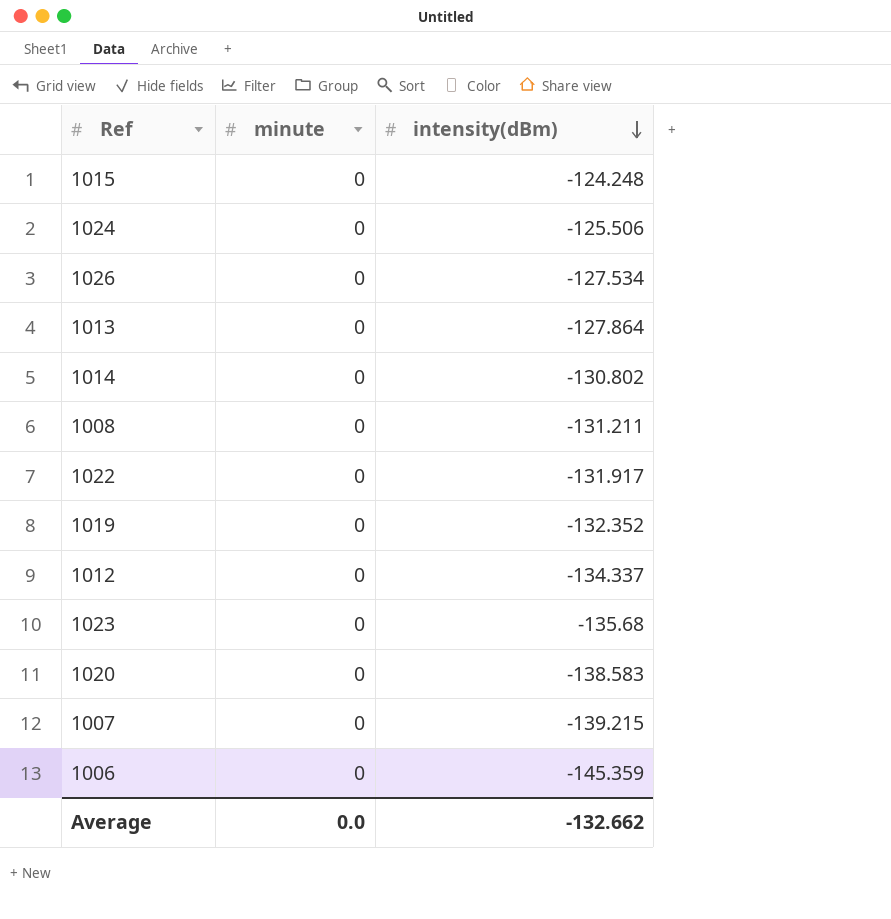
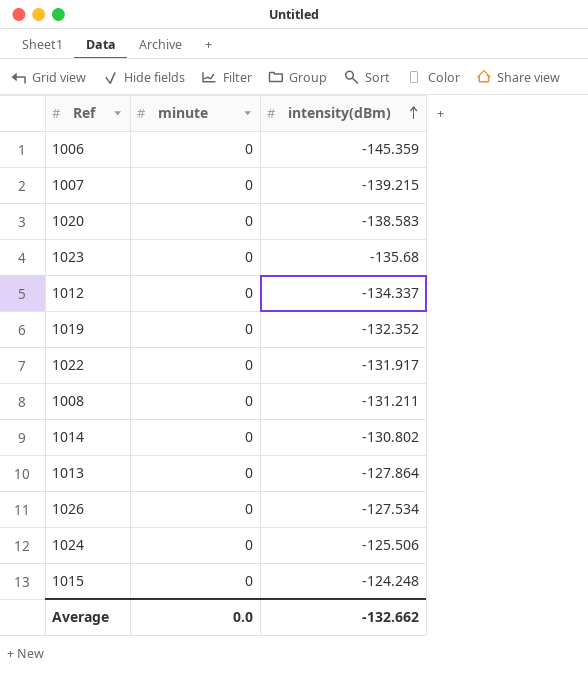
row order: intensity(dBm) descending -> intensity(dBm) ascending

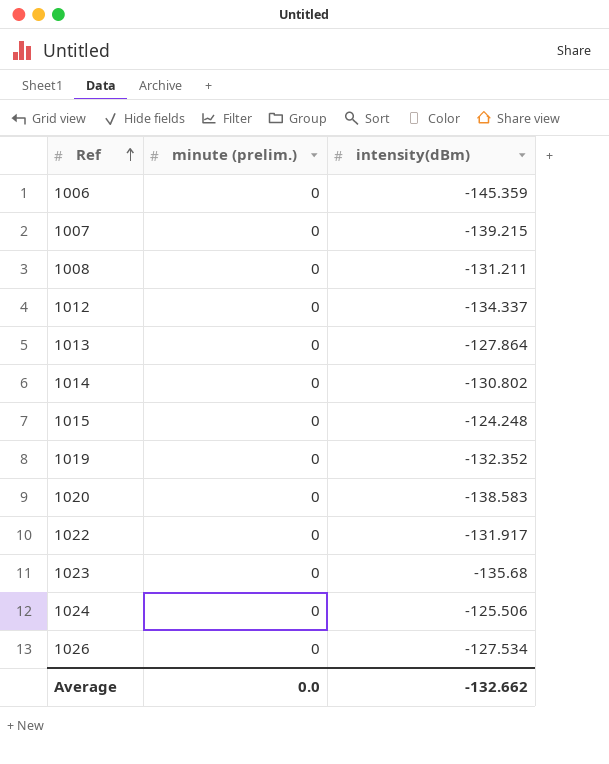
row order: intensity(dBm) ascending -> Ref ascending
column name: minute -> minute (prelim.)

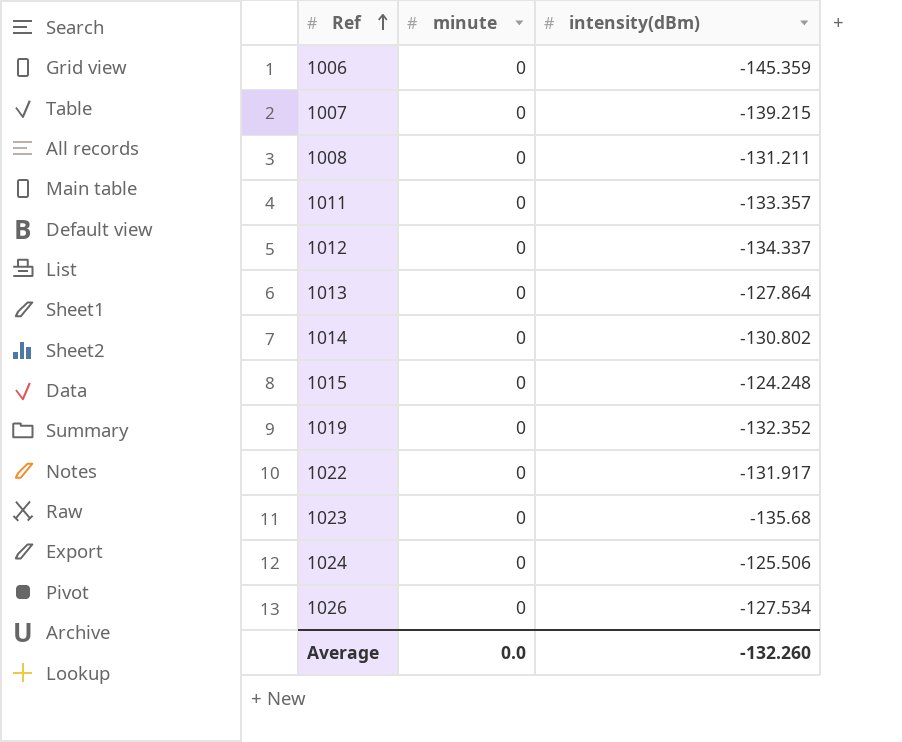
column name: minute (prelim.) -> minute
row 1020: 0 | -138.583 -> none
row 1011: none -> 0 | -133.357
Average | intensity(dBm): -132.662 -> -132.260

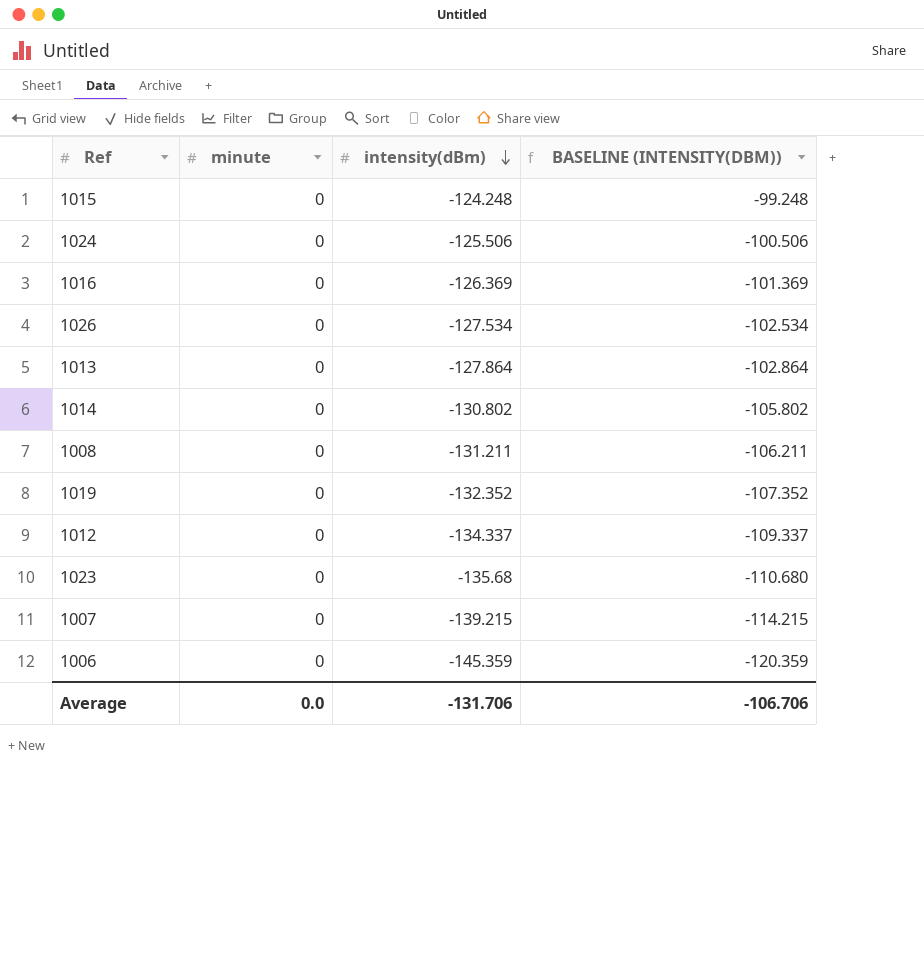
row order: Ref ascending -> intensity(dBm) descending
column BASELINE (INTENSITY(DBM)) | formula: none -> [intensity(dBm)] + 25
row 1011: 0 | -133.357 -> none
row 1022: 0 | -131.917 -> none
row 1016: none -> 0 | -126.369 | -101.369
Average | intensity(dBm): -132.260 -> -131.706

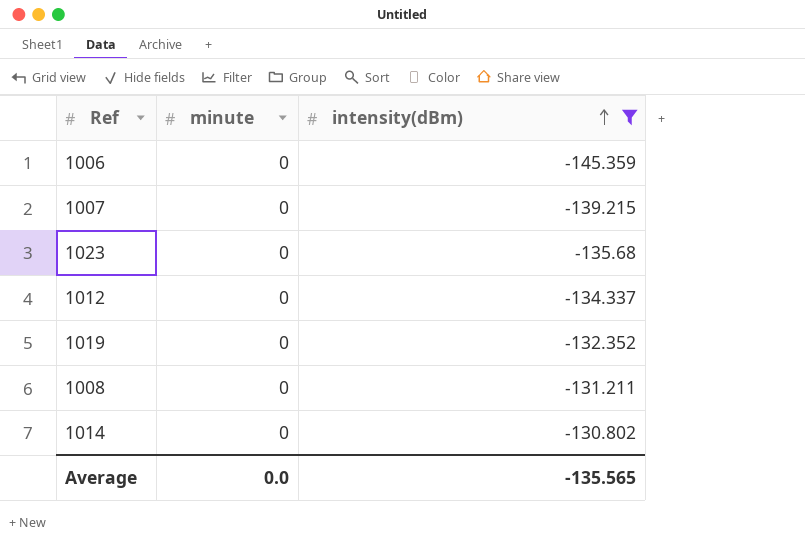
filter: none -> intensity(dBm) <= -130.802
row order: intensity(dBm) descending -> intensity(dBm) ascending
column BASELINE (INTENSITY(DBM)) | formula: [intensity(dBm)] + 25 -> none
Average | intensity(dBm): -131.706 -> -135.565

